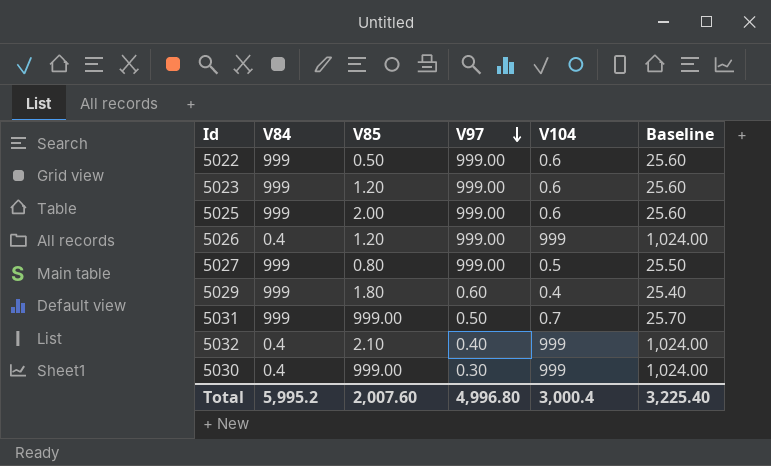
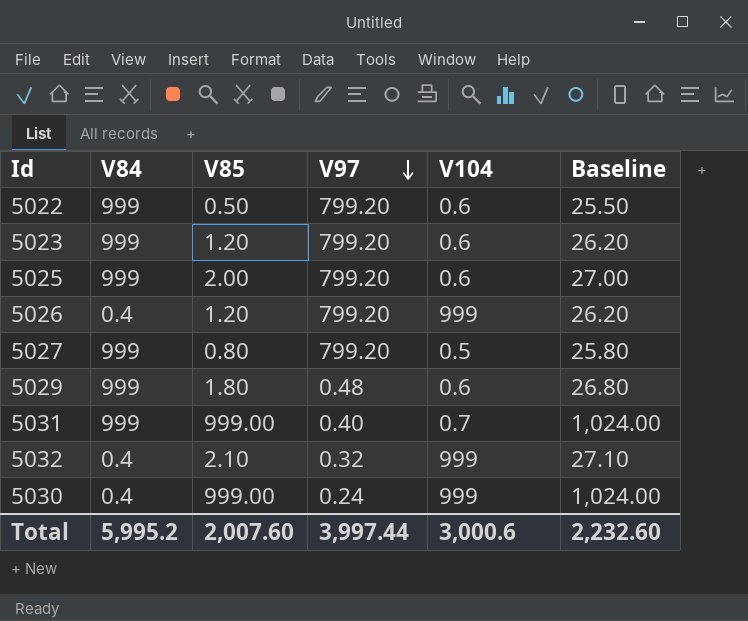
column Baseline | formula: [V104] + 25 -> [V85] + 25
5022 | V97: 999.00 -> 799.20
5023 | V97: 999.00 -> 799.20
5025 | V97: 999.00 -> 799.20
5026 | V97: 999.00 -> 799.20
5027 | V97: 999.00 -> 799.20
5029 | V97: 0.60 -> 0.48
5029 | V104: 0.4 -> 0.6
5031 | V97: 0.50 -> 0.40
5032 | V97: 0.40 -> 0.32
5030 | V97: 0.30 -> 0.24
Total | V97: 4,996.80 -> 3,997.44
Total | V104: 3,000.4 -> 3,000.6
Total | Baseline: 3,225.40 -> 2,232.60

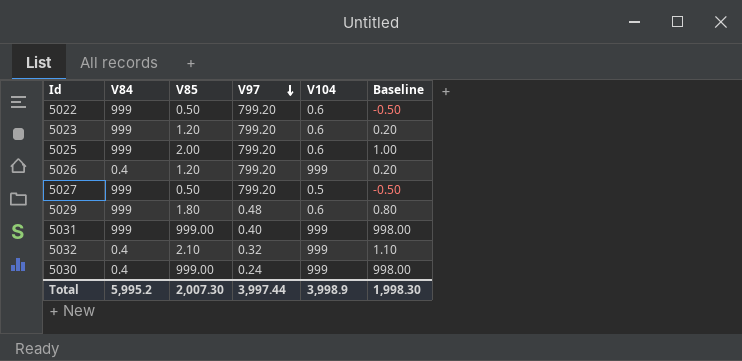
column Baseline | formula: [V85] + 25 -> [V85] - 1
5027 | V85: 0.80 -> 0.50
5031 | V104: 0.7 -> 999
Total | V85: 2,007.60 -> 2,007.30
Total | V104: 3,000.6 -> 3,998.9
Total | Baseline: 2,232.60 -> 1,998.30

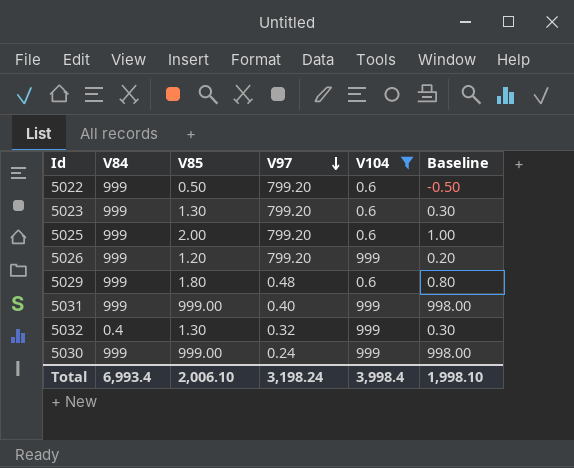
filter: none -> V104 != 0.5
5023 | V85: 1.20 -> 1.30
5023 | Baseline: 0.20 -> 0.30
5026 | V84: 0.4 -> 999
5032 | V85: 2.10 -> 1.30
5032 | Baseline: 1.10 -> 0.30
5030 | V84: 0.4 -> 999
Total | V84: 5,995.2 -> 6,993.4
Total | V85: 2,007.30 -> 2,006.10
Total | V97: 3,997.44 -> 3,198.24
Total | V104: 3,998.9 -> 3,998.4
Total | Baseline: 1,998.30 -> 1,998.10

